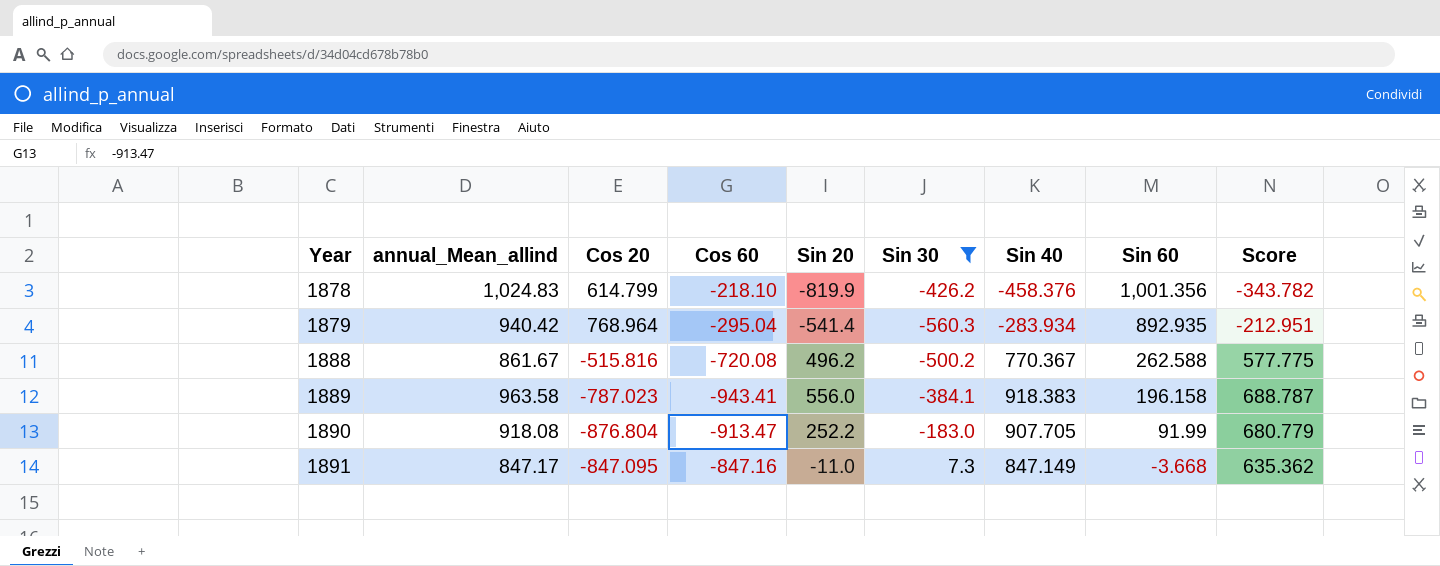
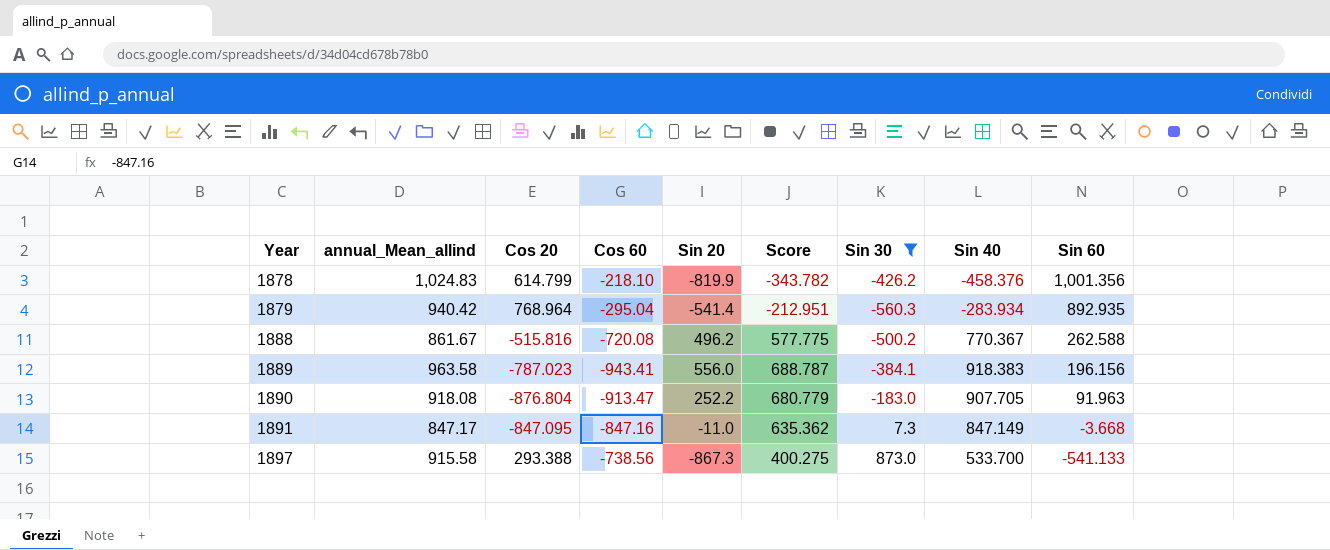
column Score | position: 9 -> 6
1889 | Sin 60: 196.158 -> 196.156
1890 | Sin 60: 91.99 -> 91.963
row 1897: none -> 915.58 | 293.388 | -738.56 | -867.3 | 400.275 | 873.0 | 533.700 | -541.133

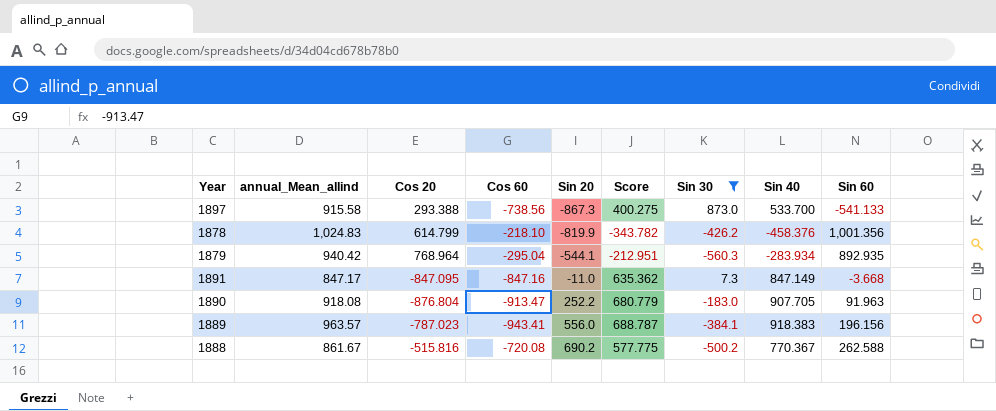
row order: Year ascending -> Sin 20 ascending
1879 | Sin 20: -541.4 -> -544.1
1889 | annual_Mean_allind: 963.58 -> 963.57
1888 | Sin 20: 496.2 -> 690.2

